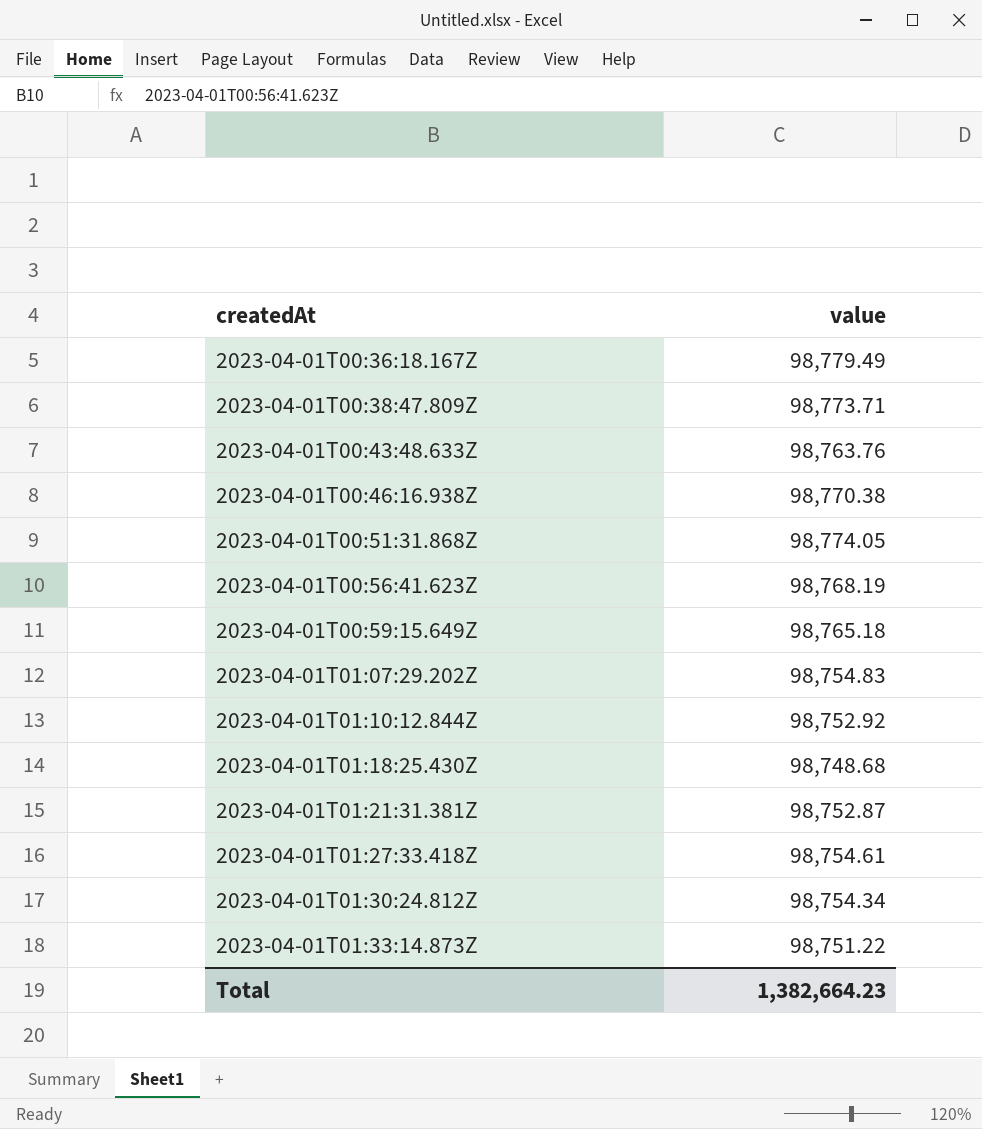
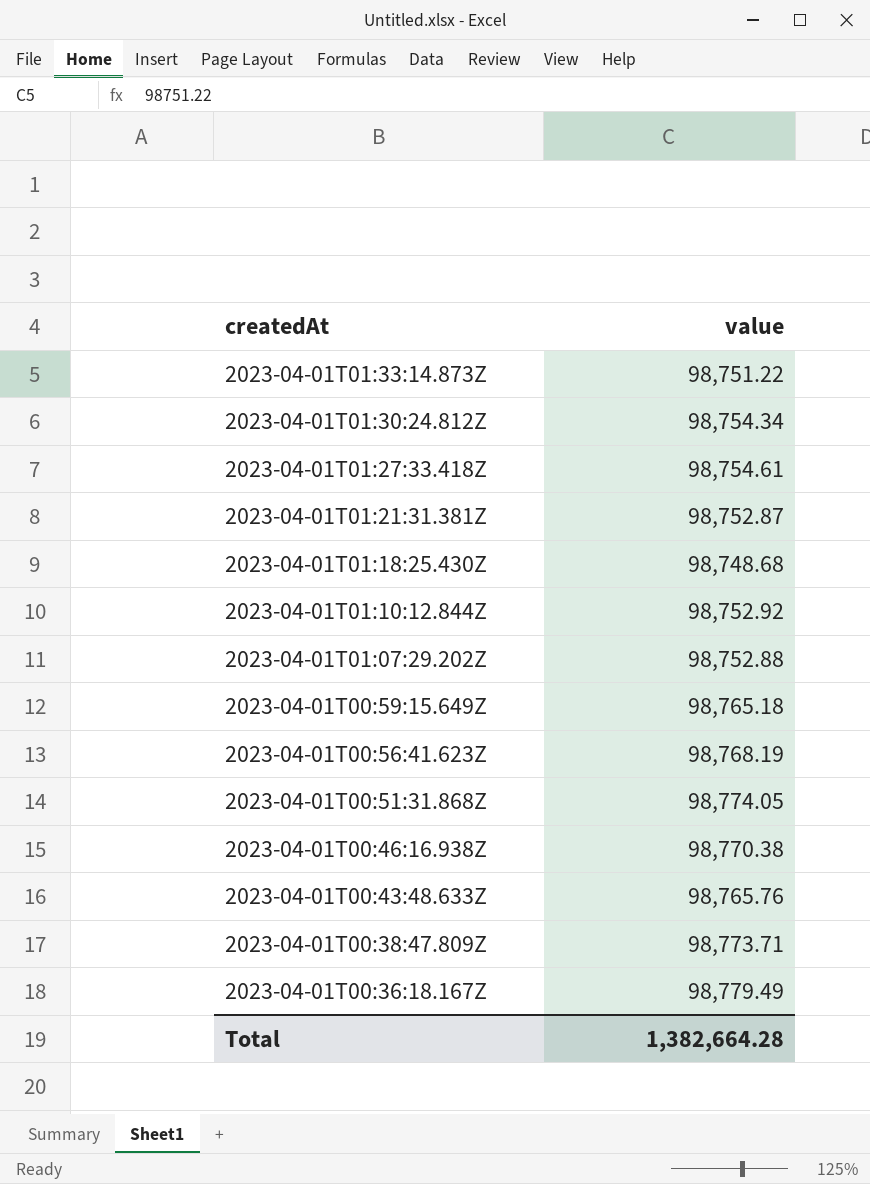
row order: createdAt ascending -> createdAt descending
2023-04-01T01:07:29.202Z | value: 98,754.83 -> 98,752.88
2023-04-01T00:43:48.633Z | value: 98,763.76 -> 98,765.76
Total | value: 1,382,664.23 -> 1,382,664.28

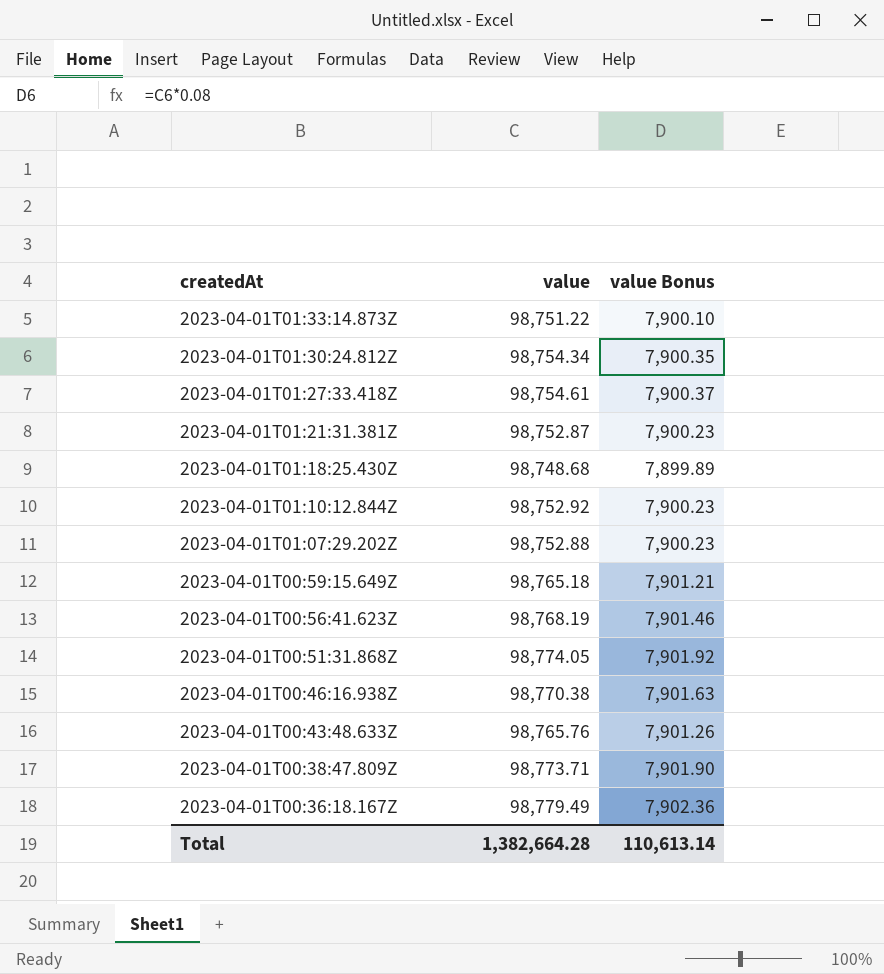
column value Bonus | formula: none -> [value] * 0.08

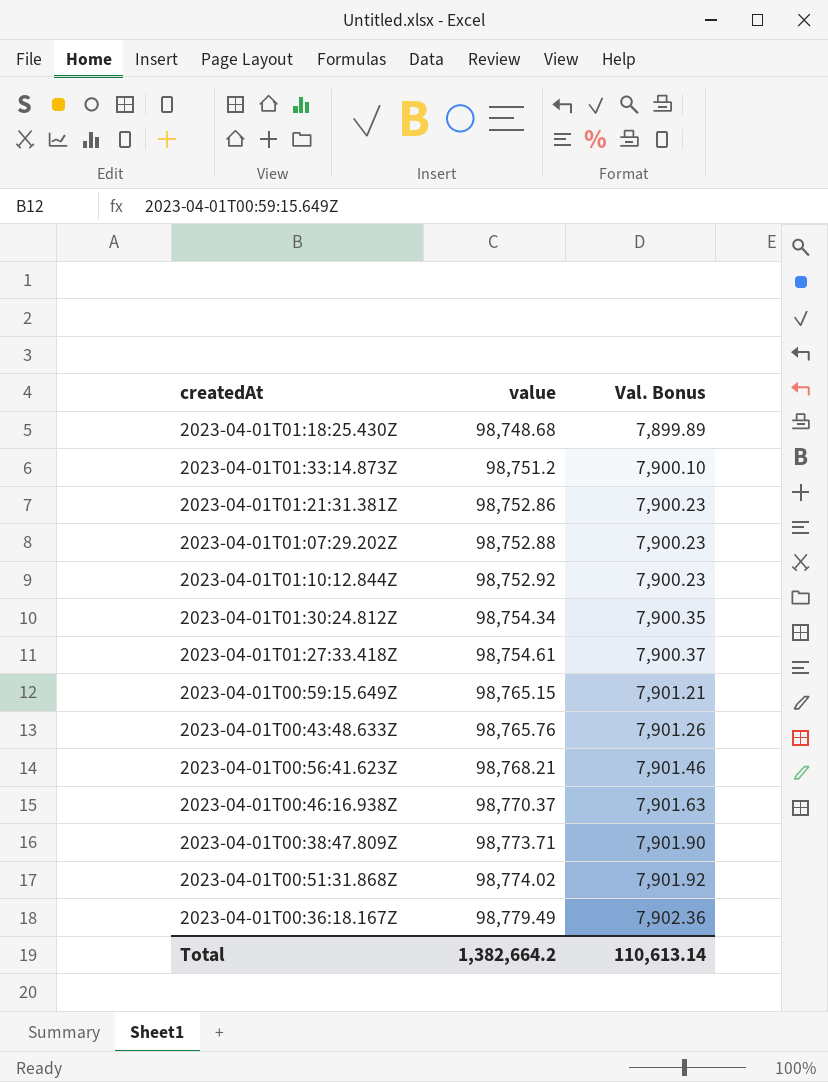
row order: createdAt descending -> value ascending
column name: value Bonus -> Val. Bonus
2023-04-01T01:33:14.873Z | value: 98,751.22 -> 98,751.2
2023-04-01T01:21:31.381Z | value: 98,752.87 -> 98,752.86
2023-04-01T00:59:15.649Z | value: 98,765.18 -> 98,765.15
2023-04-01T00:56:41.623Z | value: 98,768.19 -> 98,768.21
2023-04-01T00:46:16.938Z | value: 98,770.38 -> 98,770.37
2023-04-01T00:51:31.868Z | value: 98,774.05 -> 98,774.02
Total | value: 1,382,664.28 -> 1,382,664.2

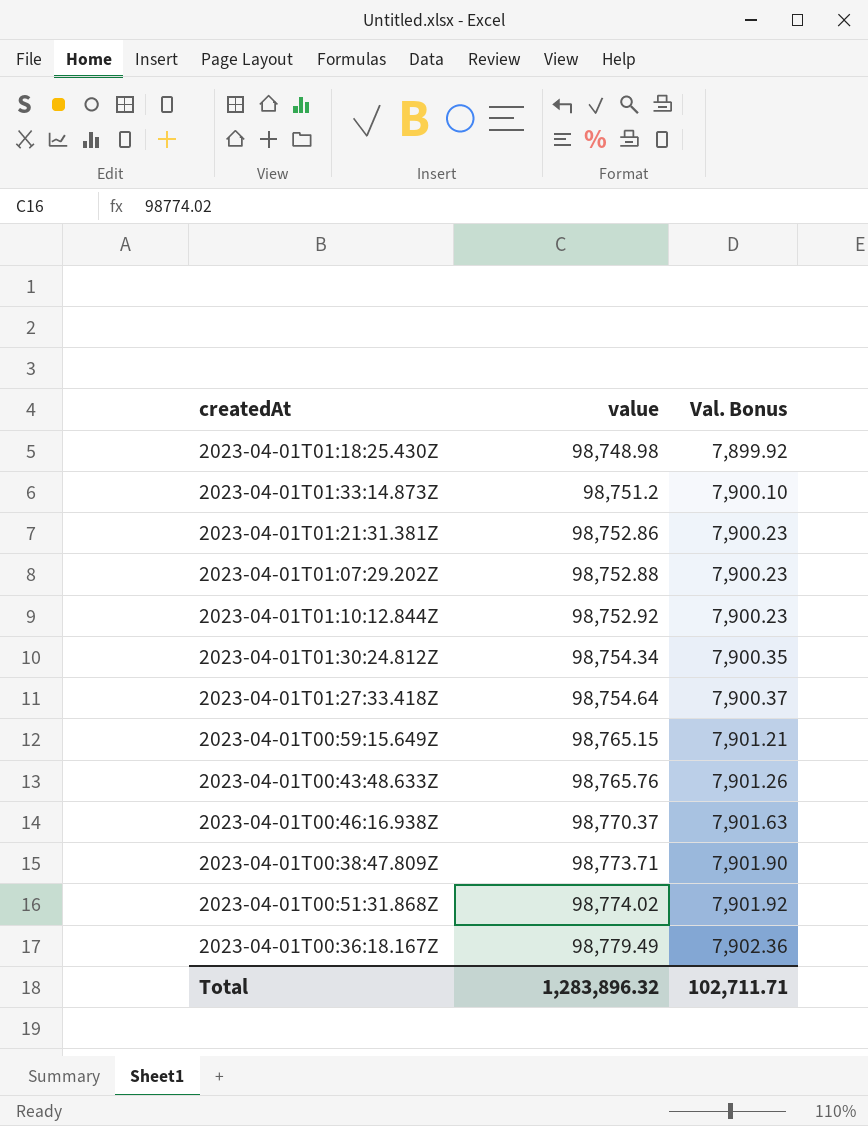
row 2023-04-01T00:56:41.623Z: 98,768.21 | 7,901.46 -> none
2023-04-01T01:18:25.430Z | value: 98,748.68 -> 98,748.98
2023-04-01T01:18:25.430Z | Val. Bonus: 7,899.89 -> 7,899.92
2023-04-01T01:27:33.418Z | value: 98,754.61 -> 98,754.64
Total | value: 1,382,664.2 -> 1,283,896.32
Total | Val. Bonus: 110,613.14 -> 102,711.71

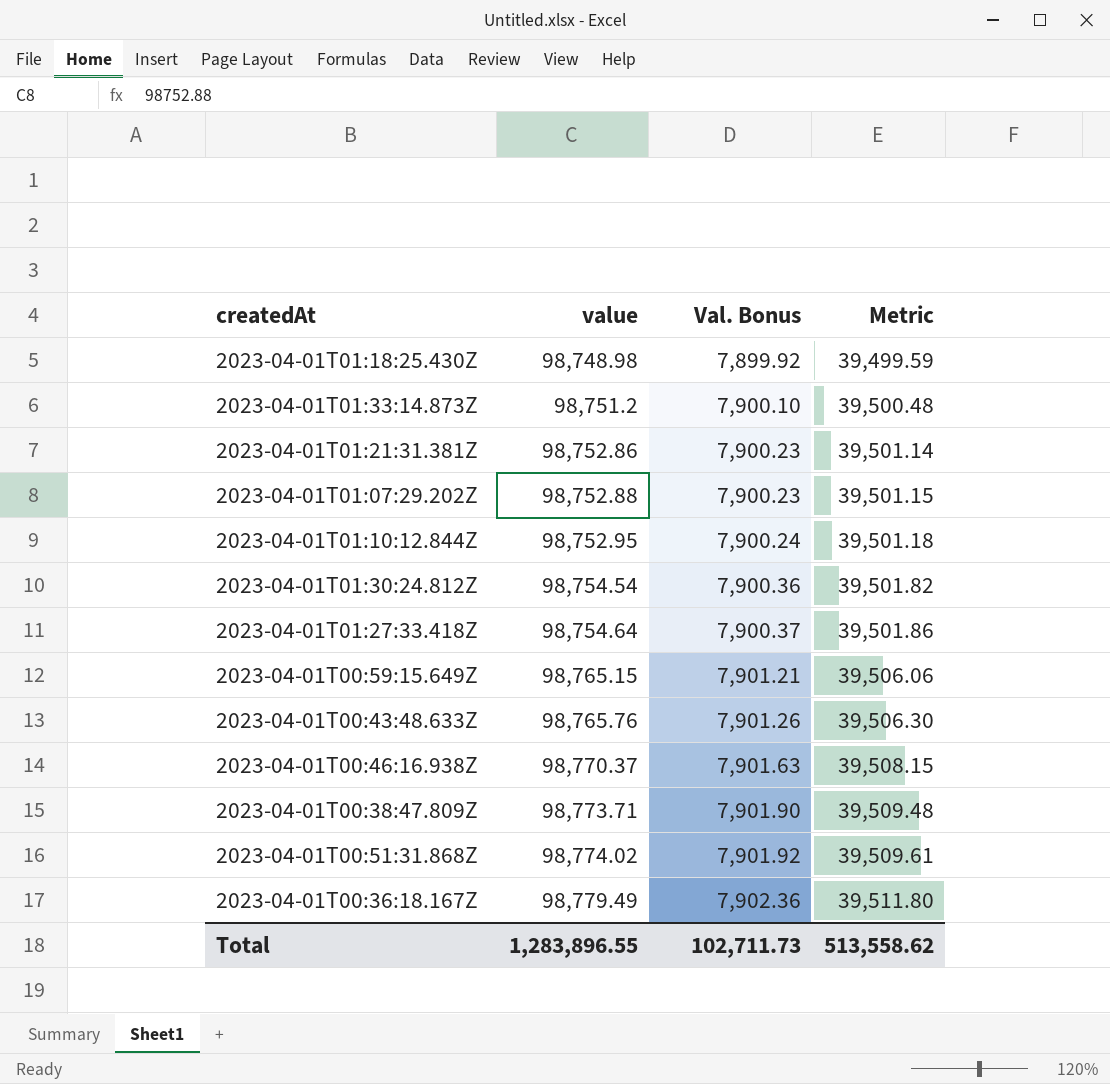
column Metric | formula: none -> [value] * 0.4
2023-04-01T01:10:12.844Z | value: 98,752.92 -> 98,752.95
2023-04-01T01:10:12.844Z | Val. Bonus: 7,900.23 -> 7,900.24
2023-04-01T01:30:24.812Z | value: 98,754.34 -> 98,754.54
2023-04-01T01:30:24.812Z | Val. Bonus: 7,900.35 -> 7,900.36
Total | value: 1,283,896.32 -> 1,283,896.55
Total | Val. Bonus: 102,711.71 -> 102,711.73

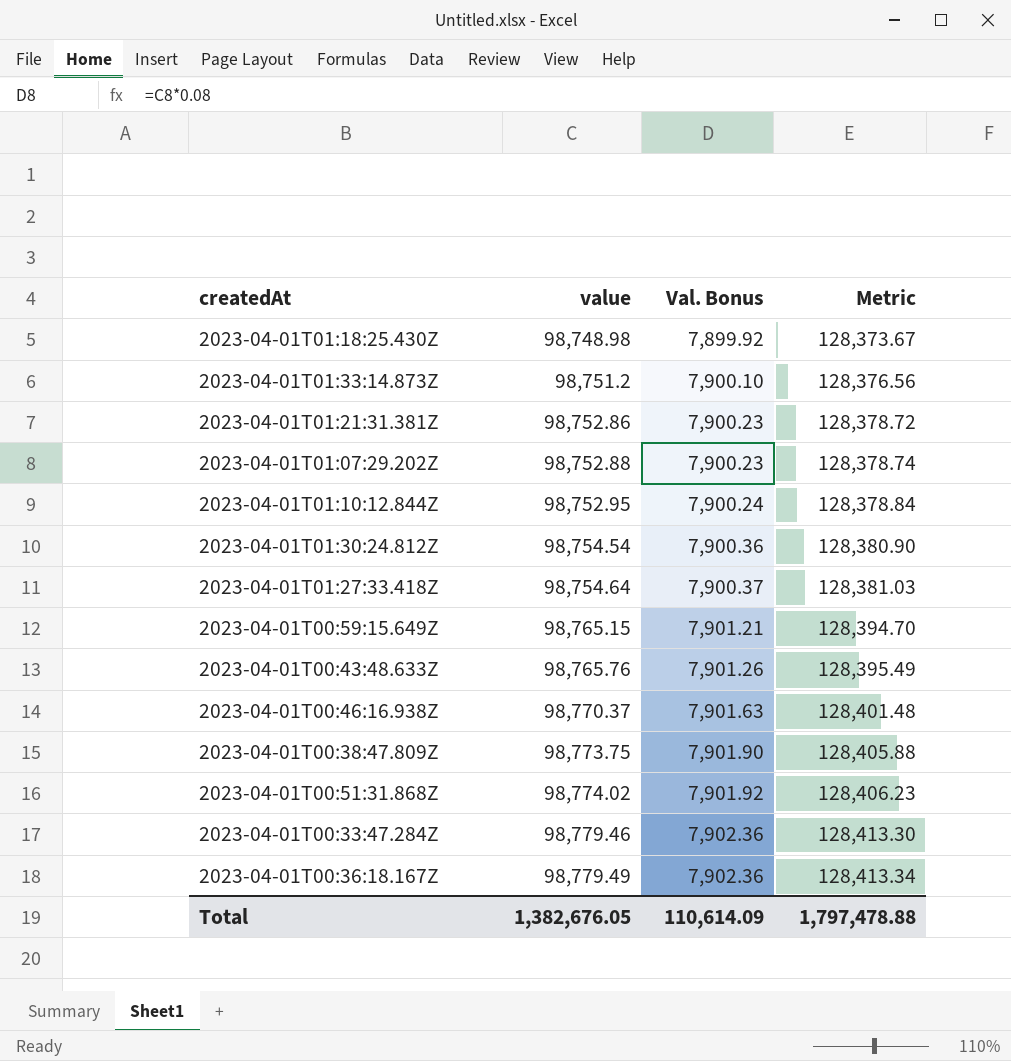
column Metric | formula: [value] * 0.4 -> [value] * 1.3
2023-04-01T00:38:47.809Z | value: 98,773.71 -> 98,773.75
row 2023-04-01T00:33:47.284Z: none -> 98,779.46 | 7,902.36 | 128,413.30
Total | value: 1,283,896.55 -> 1,382,676.05
Total | Val. Bonus: 102,711.73 -> 110,614.09
Total | Metric: 513,558.62 -> 1,797,478.88

